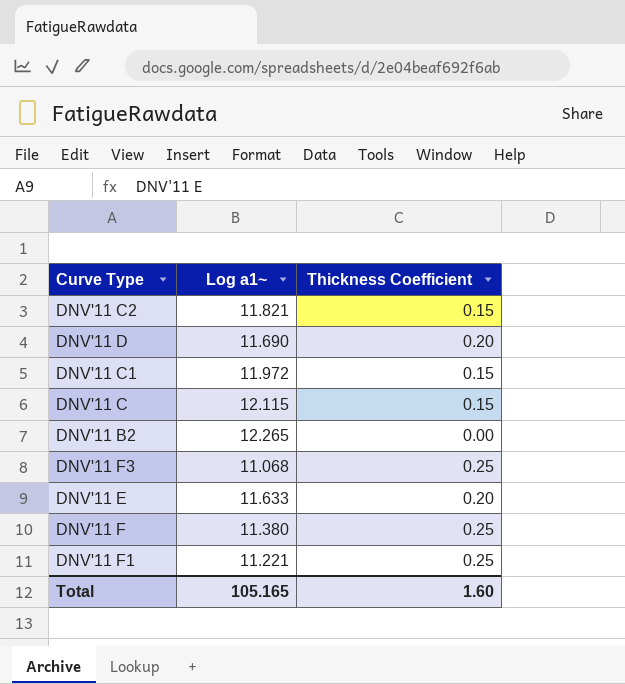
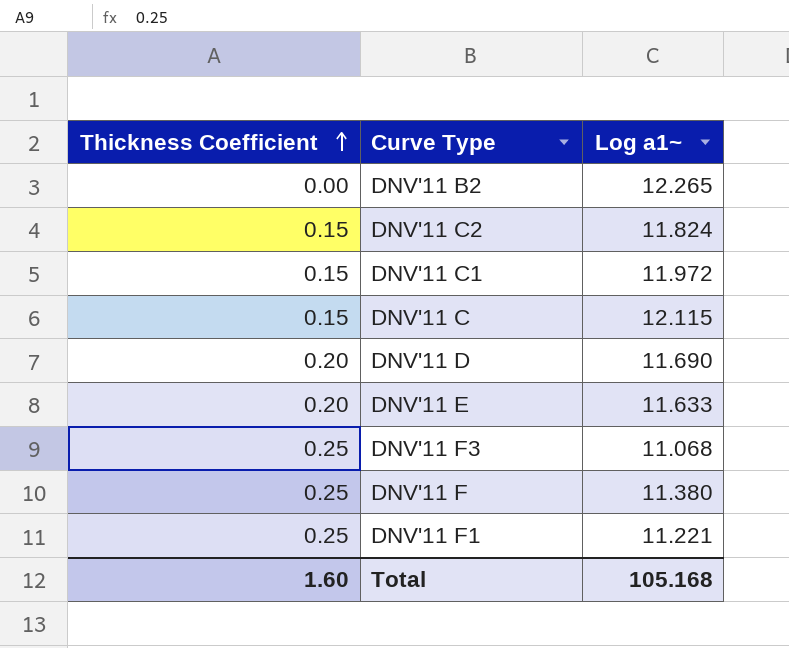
row order: none -> Thickness Coefficient ascending
column Thickness Coefficient | position: 3 -> 1
DNV'11 C2 | Log a1~: 11.821 -> 11.824
Total | Log a1~: 105.165 -> 105.168

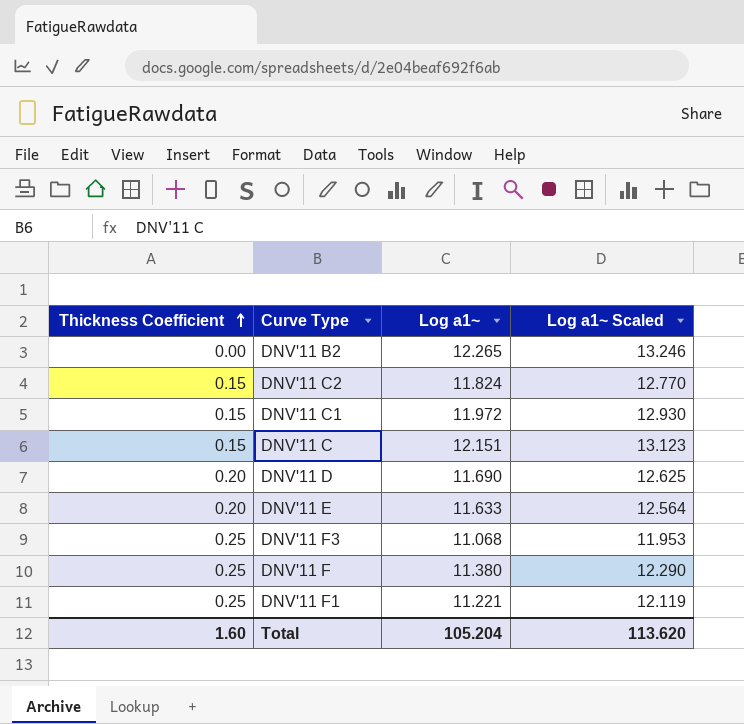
column Log a1~ Scaled | formula: none -> [Log a1~] * 1.08
DNV'11 C | Log a1~: 12.115 -> 12.151
Total | Log a1~: 105.168 -> 105.204

